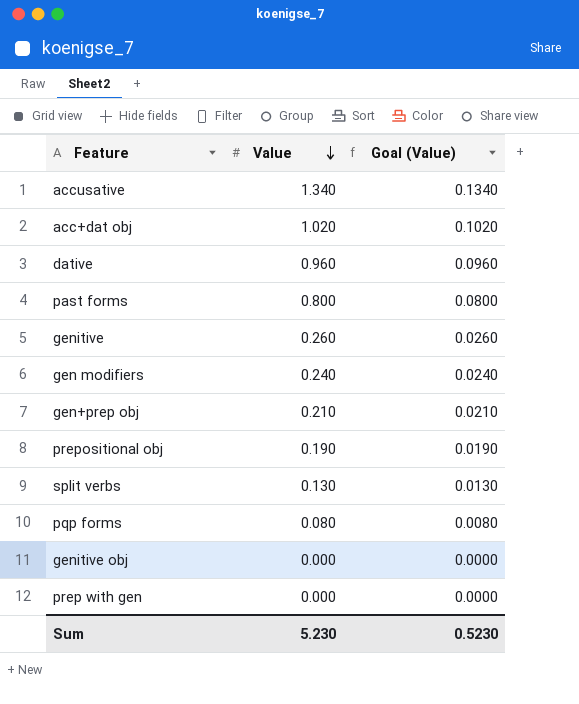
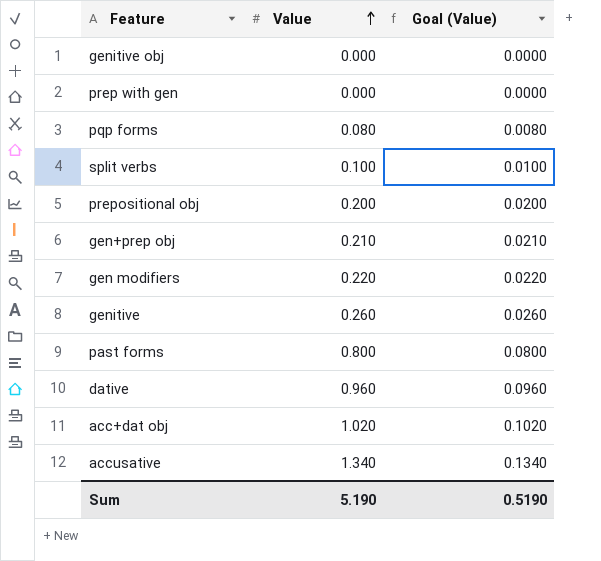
row order: Value descending -> Value ascending
split verbs | Value: 0.130 -> 0.100
split verbs | Goal (Value): 0.0130 -> 0.0100
prepositional obj | Value: 0.190 -> 0.200
prepositional obj | Goal (Value): 0.0190 -> 0.0200
gen modifiers | Value: 0.240 -> 0.220
gen modifiers | Goal (Value): 0.0240 -> 0.0220
Sum | Value: 5.230 -> 5.190
Sum | Goal (Value): 0.5230 -> 0.5190

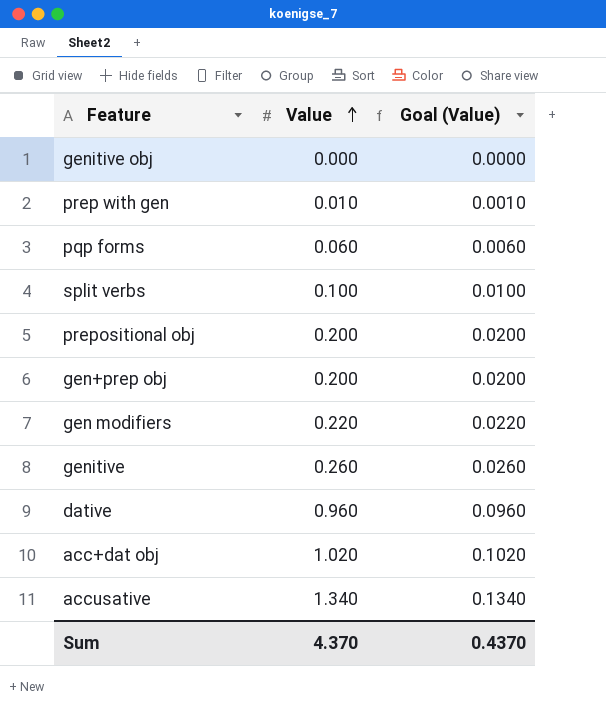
row past forms: 0.800 | 0.0800 -> none
prep with gen | Value: 0.000 -> 0.010
prep with gen | Goal (Value): 0.0000 -> 0.0010
pqp forms | Value: 0.080 -> 0.060
pqp forms | Goal (Value): 0.0080 -> 0.0060
gen+prep obj | Value: 0.210 -> 0.200
gen+prep obj | Goal (Value): 0.0210 -> 0.0200
Sum | Value: 5.190 -> 4.370
Sum | Goal (Value): 0.5190 -> 0.4370

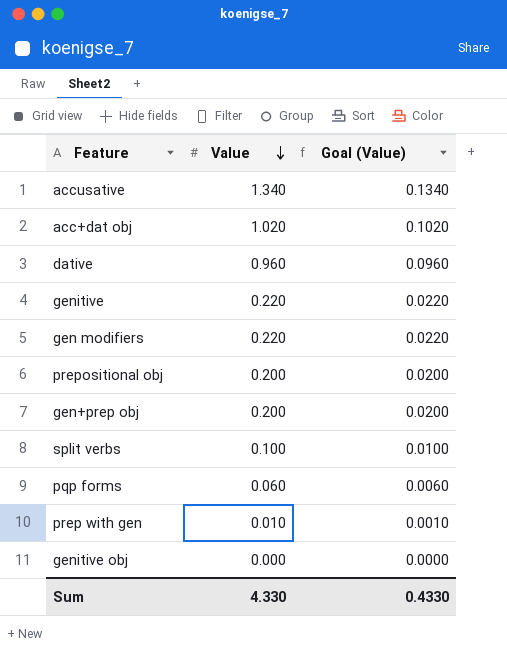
row order: Value ascending -> Value descending
genitive | Value: 0.260 -> 0.220
genitive | Goal (Value): 0.0260 -> 0.0220
Sum | Value: 4.370 -> 4.330
Sum | Goal (Value): 0.4370 -> 0.4330

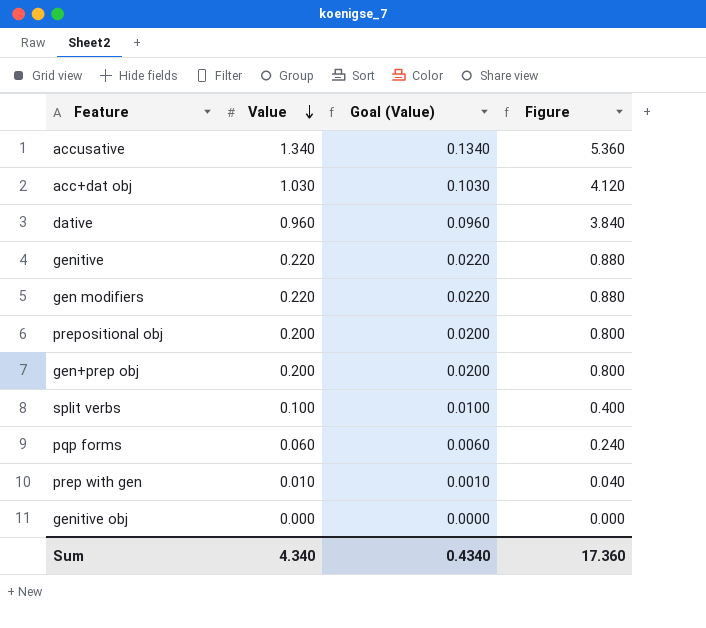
column Figure | formula: none -> [Value] * 4
acc+dat obj | Value: 1.020 -> 1.030
acc+dat obj | Goal (Value): 0.1020 -> 0.1030
Sum | Value: 4.330 -> 4.340
Sum | Goal (Value): 0.4330 -> 0.4340

